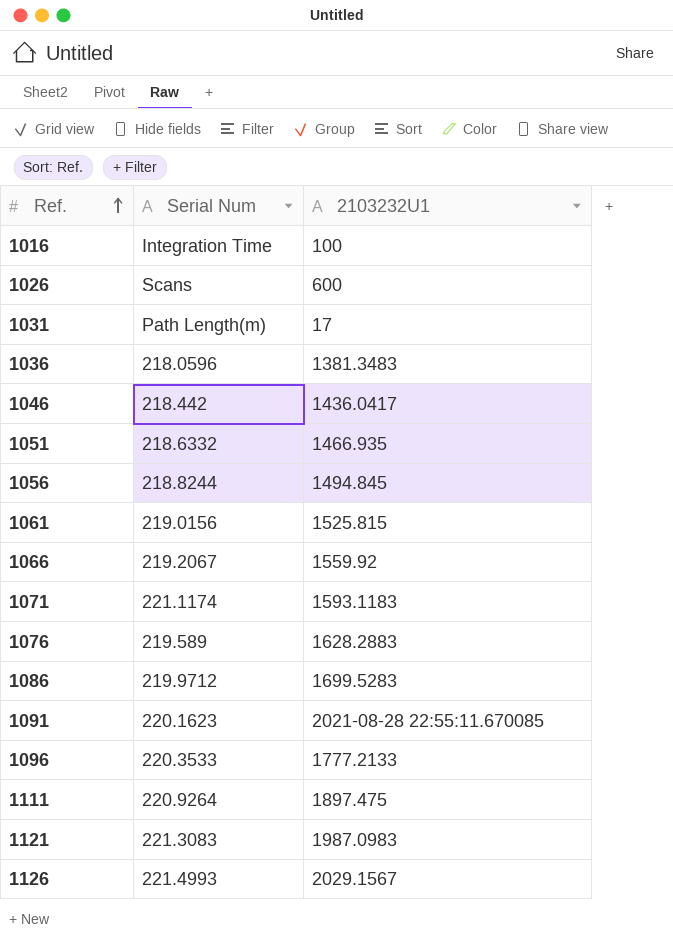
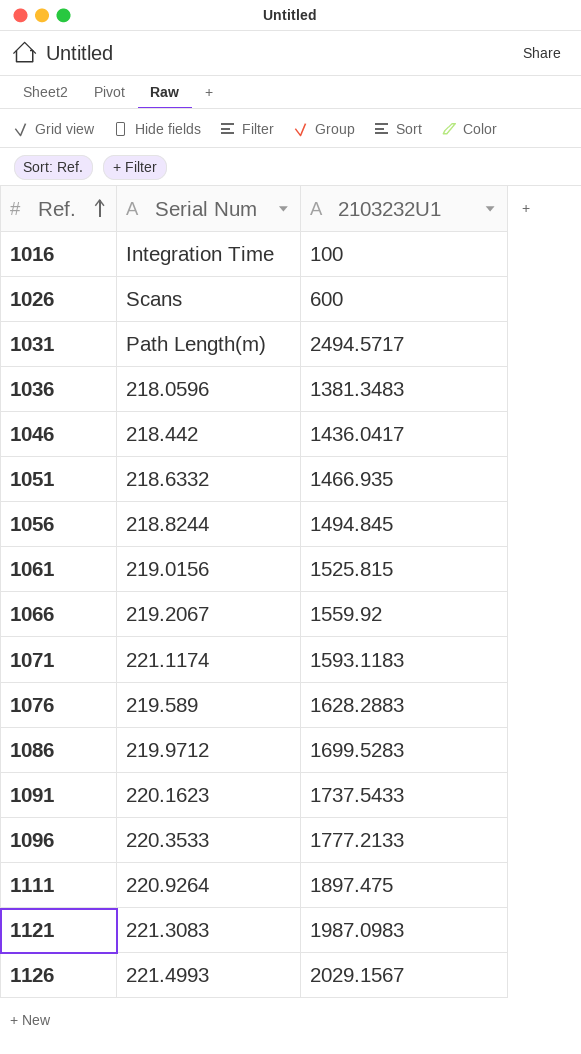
1031 | 2103232U1: 17 -> 2494.5717
1091 | 2103232U1: 2021-08-28 22:55:11.670085 -> 1737.5433

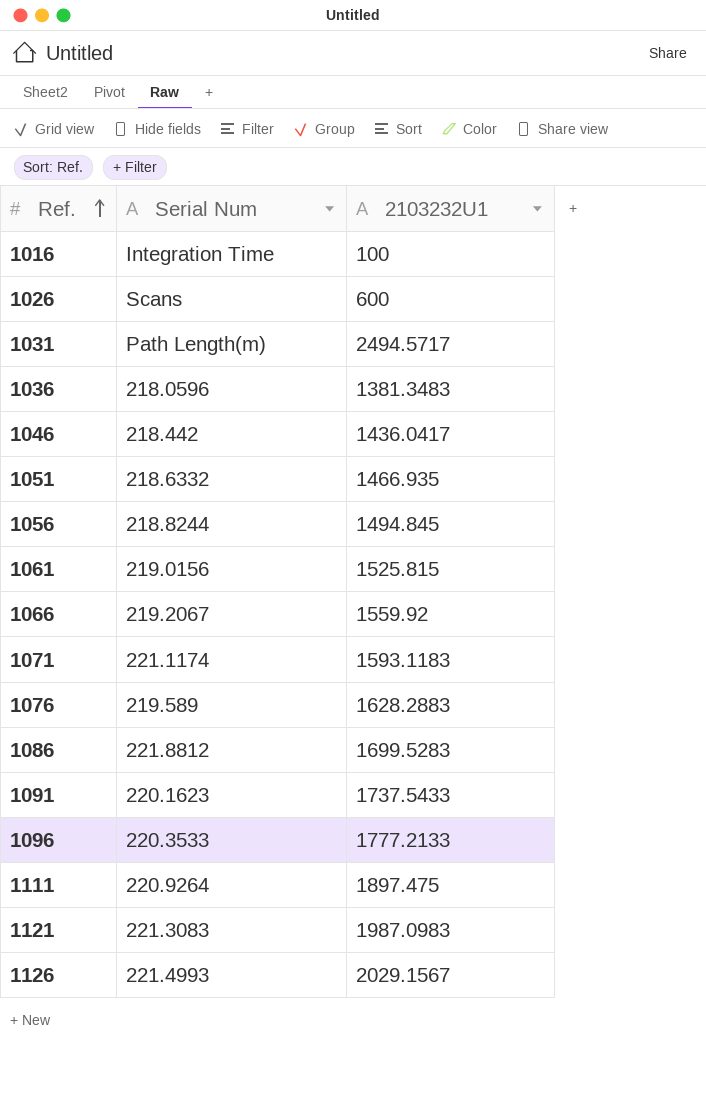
1086 | Serial Num: 219.9712 -> 221.8812

